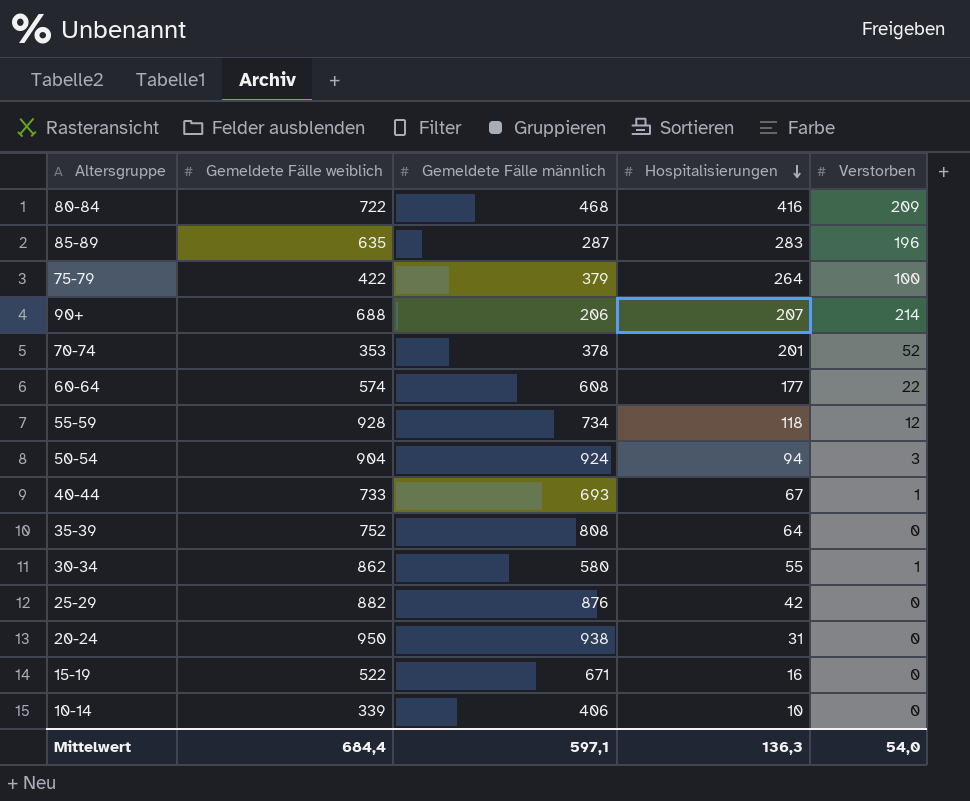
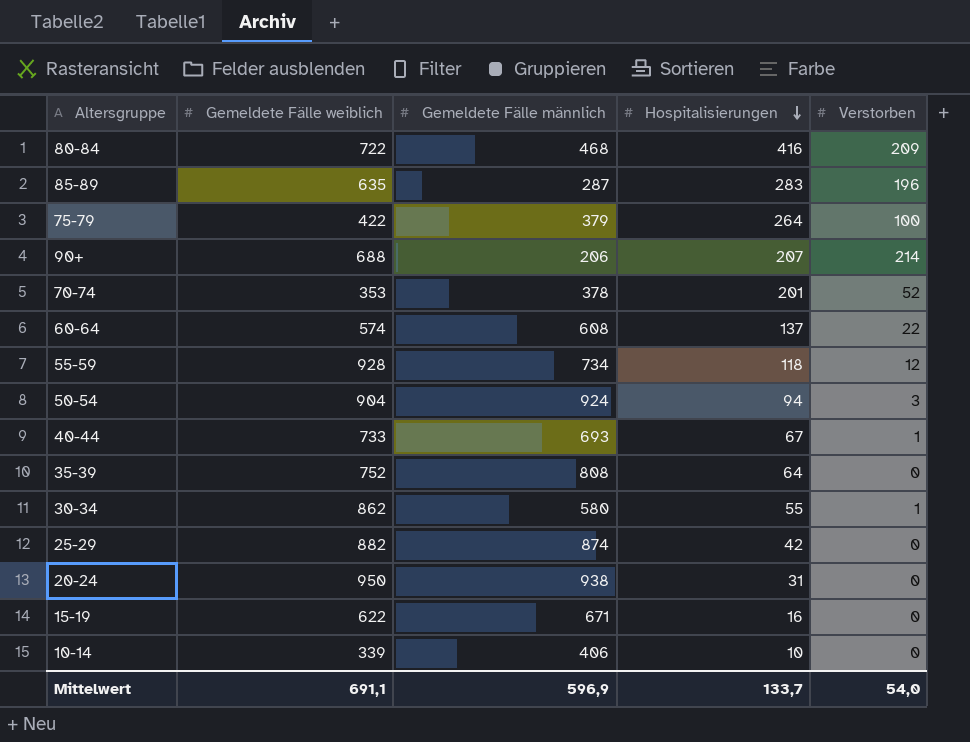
60-64 | Hospitalisierungen: 177 -> 137
25-29 | Gemeldete Fälle männlich: 876 -> 874
15-19 | Gemeldete Fälle weiblich: 522 -> 622
Mittelwert | Gemeldete Fälle weiblich: 684,4 -> 691,1
Mittelwert | Gemeldete Fälle männlich: 597,1 -> 596,9
Mittelwert | Hospitalisierungen: 136,3 -> 133,7

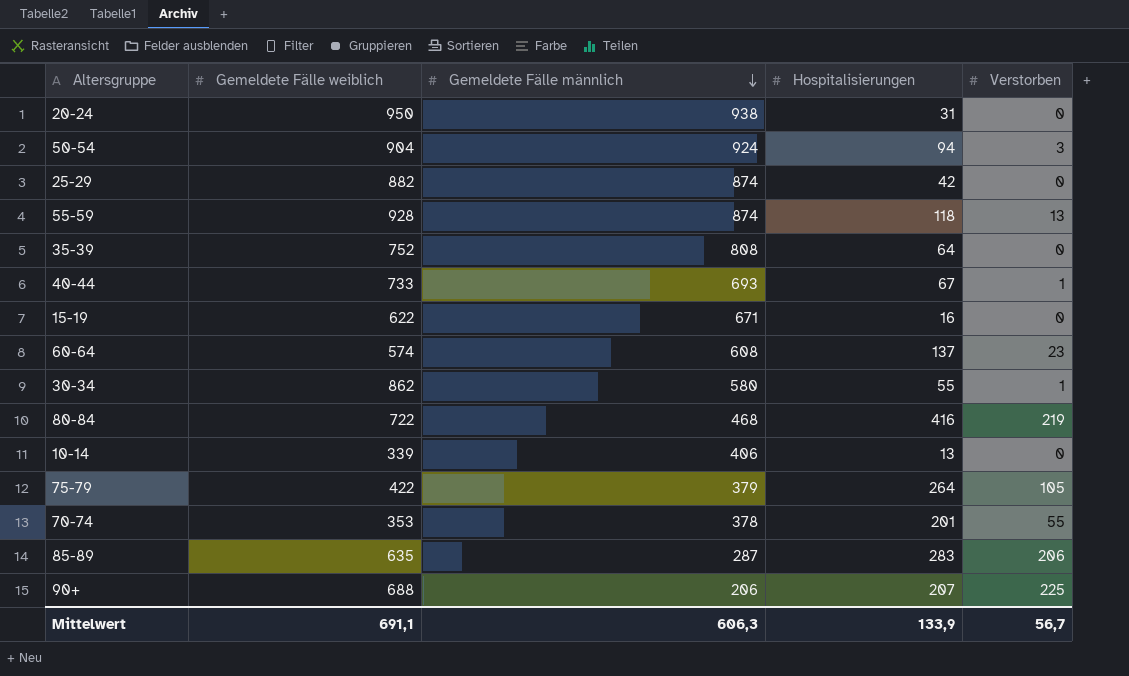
row order: Hospitalisierungen descending -> Gemeldete Fälle männlich descending
55-59 | Gemeldete Fälle männlich: 734 -> 874
55-59 | Verstorben: 12 -> 13
60-64 | Verstorben: 22 -> 23
80-84 | Verstorben: 209 -> 219
10-14 | Hospitalisierungen: 10 -> 13
75-79 | Verstorben: 100 -> 105
70-74 | Verstorben: 52 -> 55
85-89 | Verstorben: 196 -> 206
90+ | Verstorben: 214 -> 225
Mittelwert | Gemeldete Fälle männlich: 596,9 -> 606,3
Mittelwert | Hospitalisierungen: 133,7 -> 133,9
Mittelwert | Verstorben: 54,0 -> 56,7

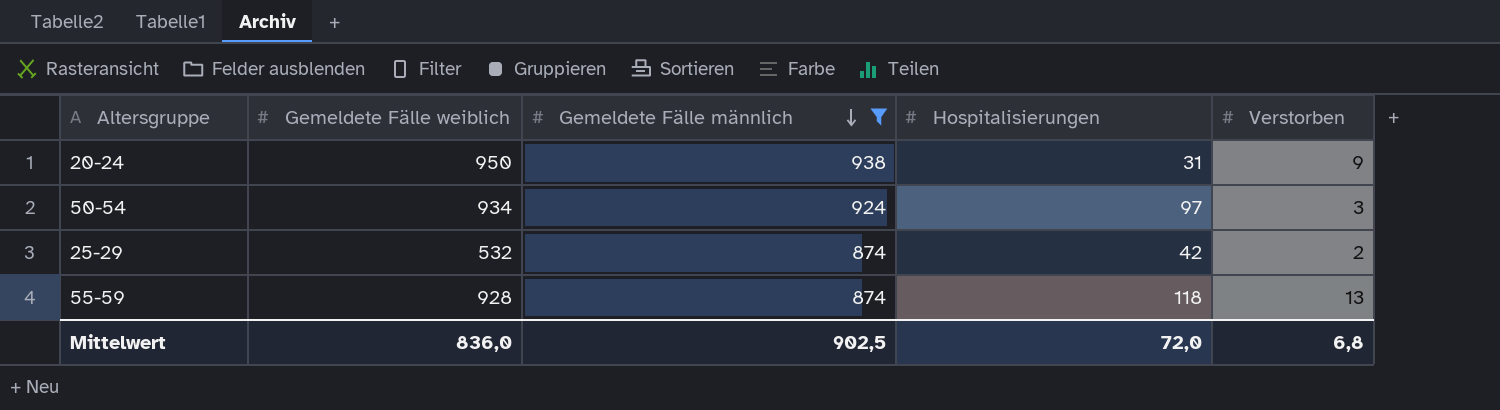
filter: none -> Gemeldete Fälle männlich >= 874
20-24 | Verstorben: 0 -> 9
50-54 | Gemeldete Fälle weiblich: 904 -> 934
50-54 | Hospitalisierungen: 94 -> 97
25-29 | Gemeldete Fälle weiblich: 882 -> 532
25-29 | Verstorben: 0 -> 2
Mittelwert | Gemeldete Fälle weiblich: 691,1 -> 836,0
Mittelwert | Gemeldete Fälle männlich: 606,3 -> 902,5
Mittelwert | Hospitalisierungen: 133,9 -> 72,0
Mittelwert | Verstorben: 56,7 -> 6,8

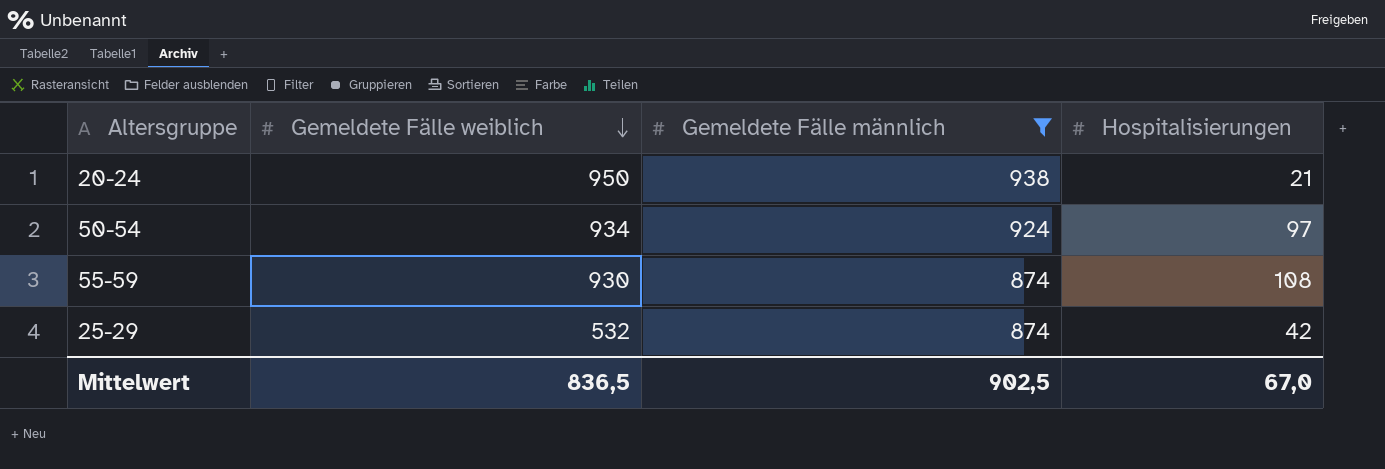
row order: Gemeldete Fälle männlich descending -> Gemeldete Fälle weiblich descending
column Verstorben | position: 5 -> none
20-24 | Hospitalisierungen: 31 -> 21
55-59 | Gemeldete Fälle weiblich: 928 -> 930
55-59 | Hospitalisierungen: 118 -> 108
Mittelwert | Gemeldete Fälle weiblich: 836,0 -> 836,5
Mittelwert | Hospitalisierungen: 72,0 -> 67,0

